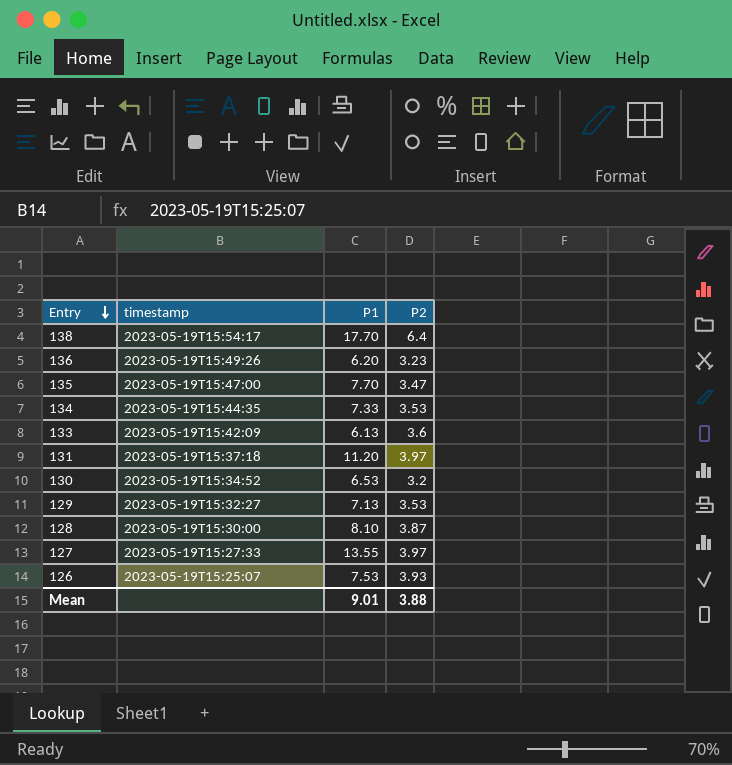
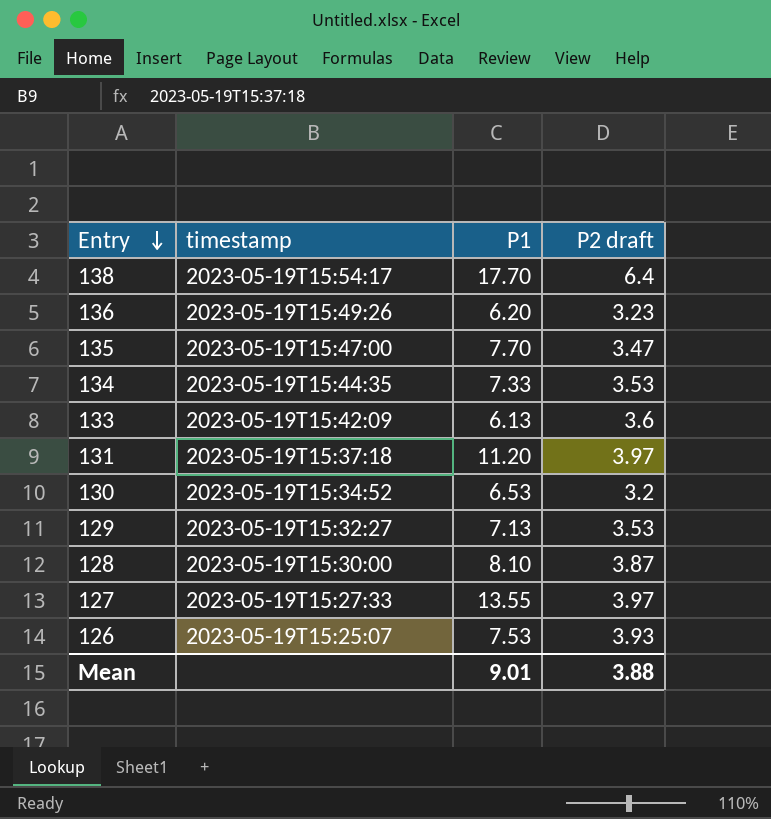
column name: P2 -> P2 draft

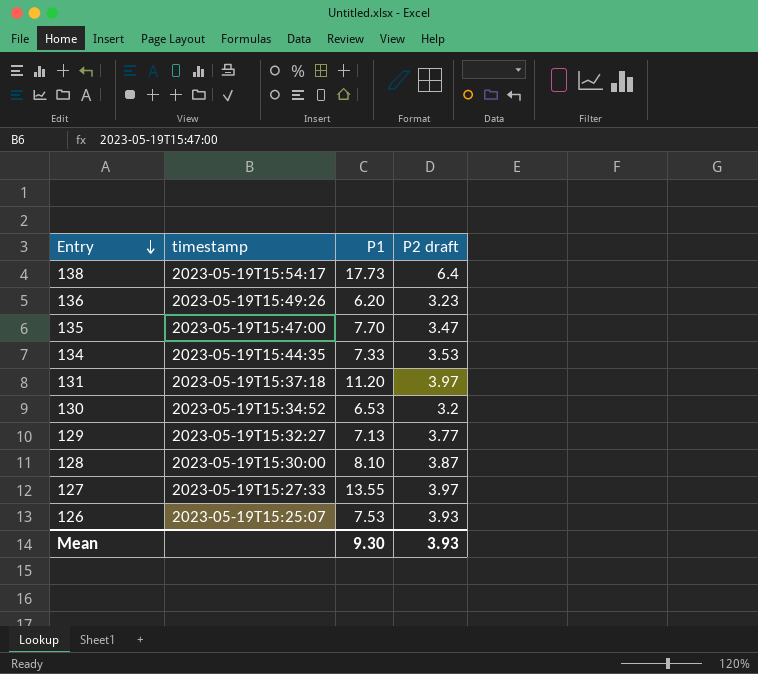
row 133: 2023-05-19T15:42:09 | 6.13 | 3.6 -> none
138 | P1: 17.70 -> 17.73
129 | P2 draft: 3.53 -> 3.77
Mean | P1: 9.01 -> 9.30
Mean | P2 draft: 3.88 -> 3.93

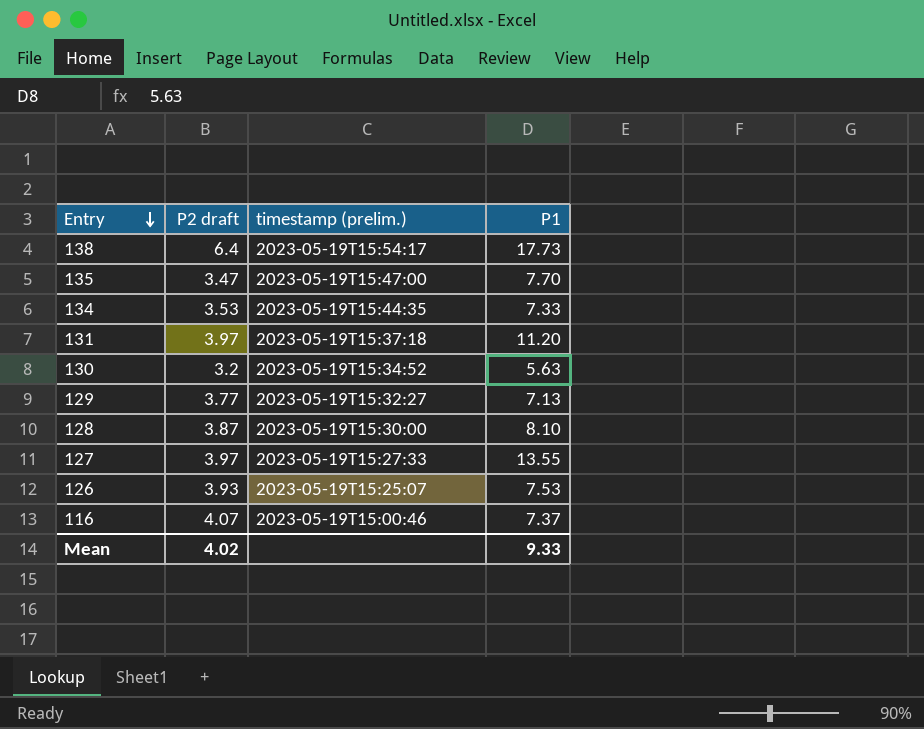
column P2 draft | position: 4 -> 2
column name: timestamp -> timestamp (prelim.)
row 136: 2023-05-19T15:49:26 | 6.20 | 3.23 -> none
130 | P1: 6.53 -> 5.63
row 116: none -> 4.07 | 2023-05-19T15:00:46 | 7.37
Mean | P2 draft: 3.93 -> 4.02
Mean | P1: 9.30 -> 9.33

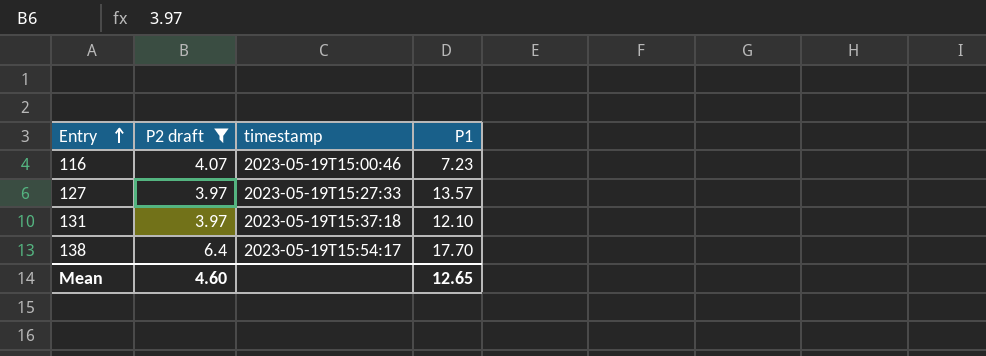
filter: none -> P2 draft >= 3.97
row order: Entry descending -> Entry ascending
column name: timestamp (prelim.) -> timestamp
116 | P1: 7.37 -> 7.23
127 | P1: 13.55 -> 13.57
131 | P1: 11.20 -> 12.10
138 | P1: 17.73 -> 17.70
Mean | P2 draft: 4.02 -> 4.60
Mean | P1: 9.33 -> 12.65

